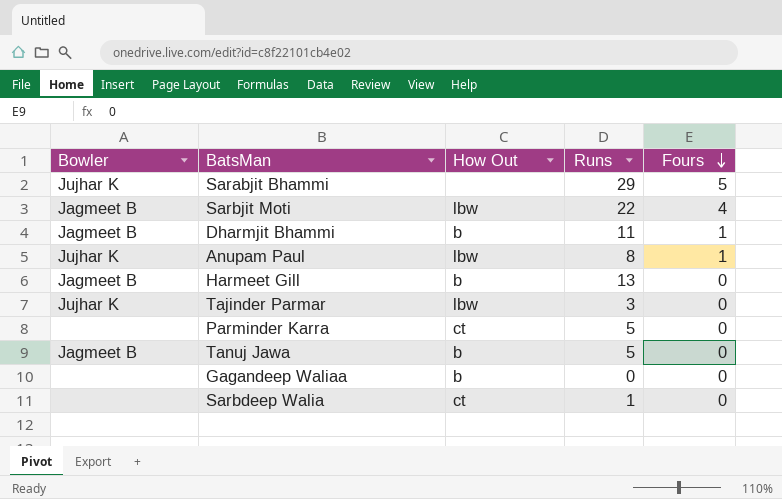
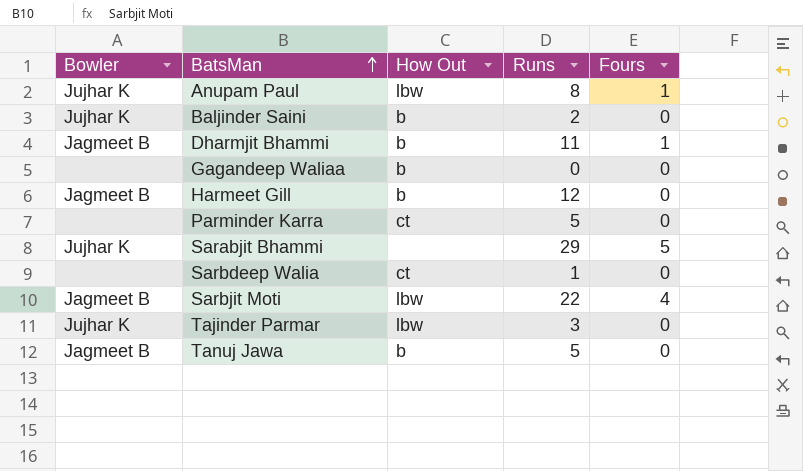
row order: Fours descending -> BatsMan ascending
row Baljinder Saini: none -> Jujhar K | b | 2 | 0
Harmeet Gill | Runs: 13 -> 12

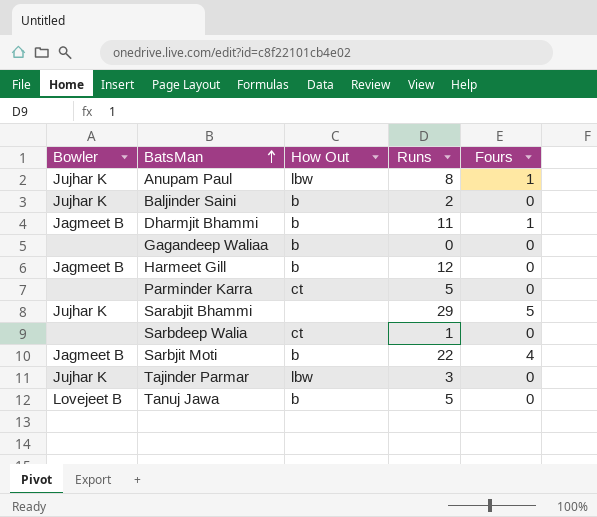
Sarbjit Moti | How Out: lbw -> b
Tanuj Jawa | Bowler: Jagmeet B -> Lovejeet B

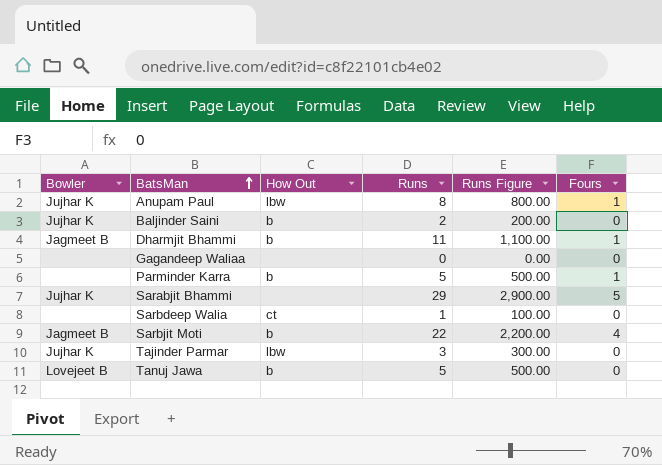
column Runs Figure | formula: none -> [Runs] * 100
row Harmeet Gill: Jagmeet B | b | 12 | 0 -> none
Gagandeep Waliaa | How Out: b -> none
Parminder Karra | How Out: ct -> b
Parminder Karra | Fours: 0 -> 1

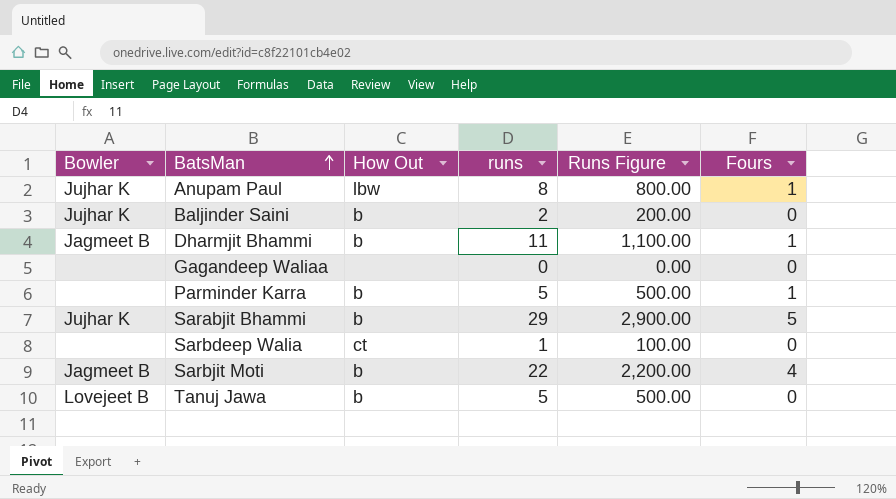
column name: Runs -> runs
row Tajinder Parmar: Jujhar K | lbw | 3 | 300.00 | 0 -> none
Sarabjit Bhammi | How Out: none -> b

